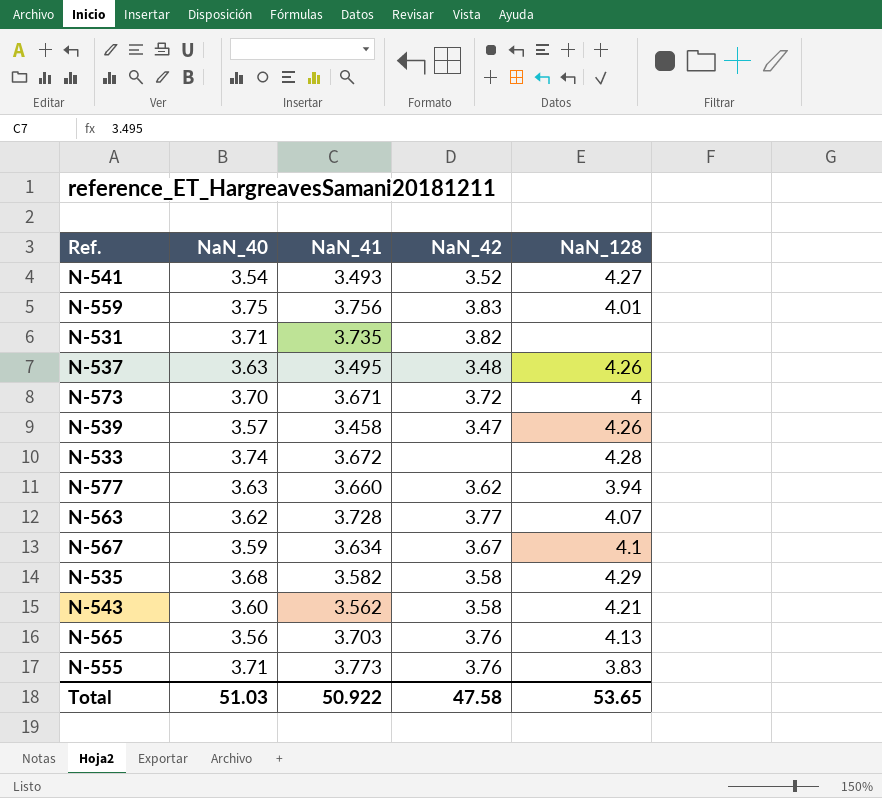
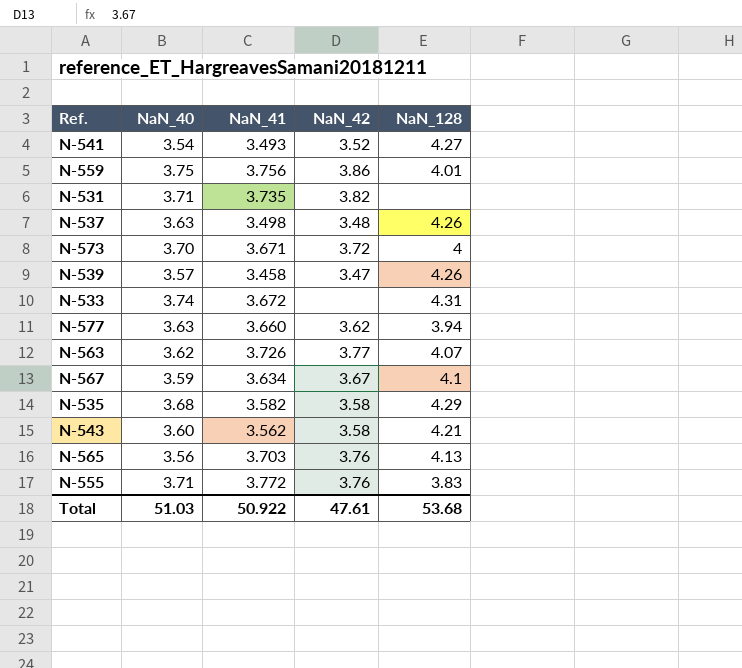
N-559 | NaN_42: 3.83 -> 3.86
N-537 | NaN_41: 3.495 -> 3.498
N-533 | NaN_128: 4.28 -> 4.31
N-563 | NaN_41: 3.728 -> 3.726
N-555 | NaN_41: 3.773 -> 3.772
Total | NaN_42: 47.58 -> 47.61
Total | NaN_128: 53.65 -> 53.68

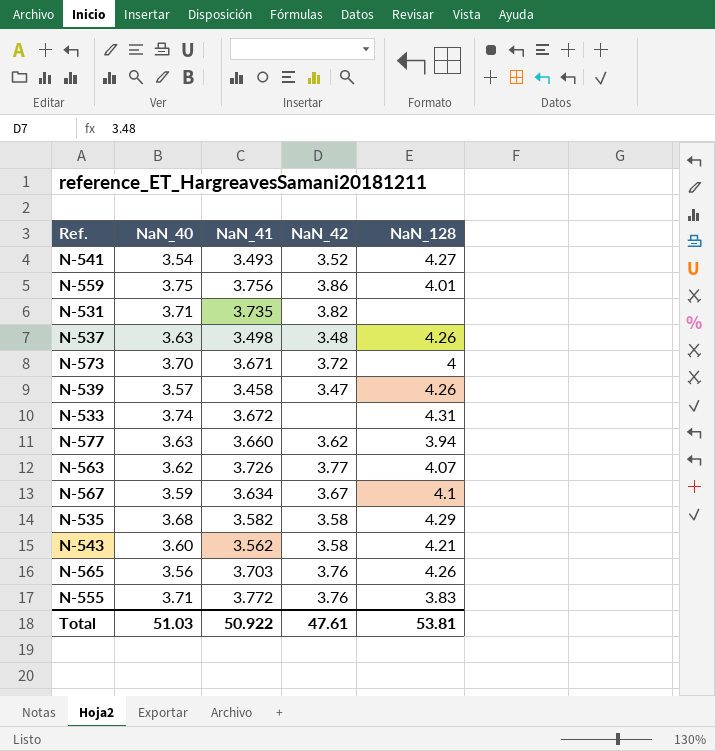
N-565 | NaN_128: 4.13 -> 4.26
Total | NaN_128: 53.68 -> 53.81

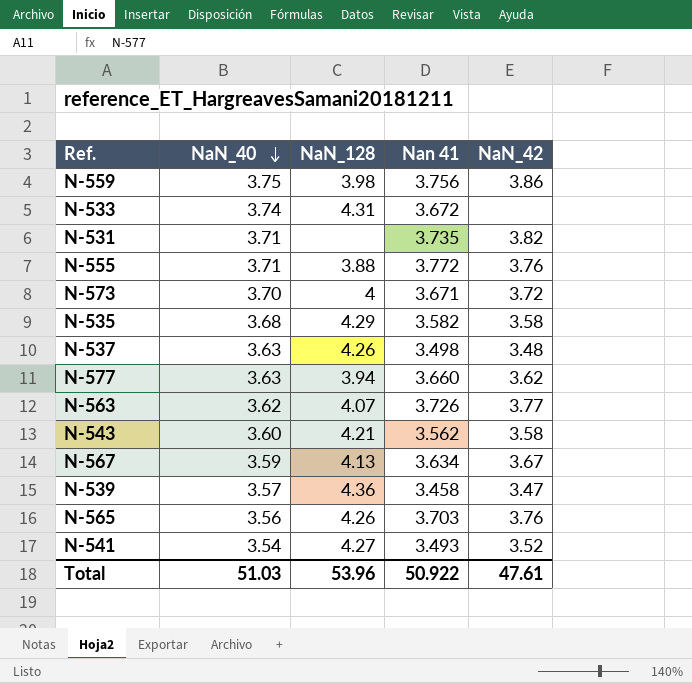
row order: none -> NaN_40 descending
column NaN_128 | position: 5 -> 3
column name: NaN_41 -> Nan 41
N-559 | NaN_128: 4.01 -> 3.98
N-555 | NaN_128: 3.83 -> 3.88
N-567 | NaN_128: 4.1 -> 4.13
N-539 | NaN_128: 4.26 -> 4.36
Total | NaN_128: 53.81 -> 53.96

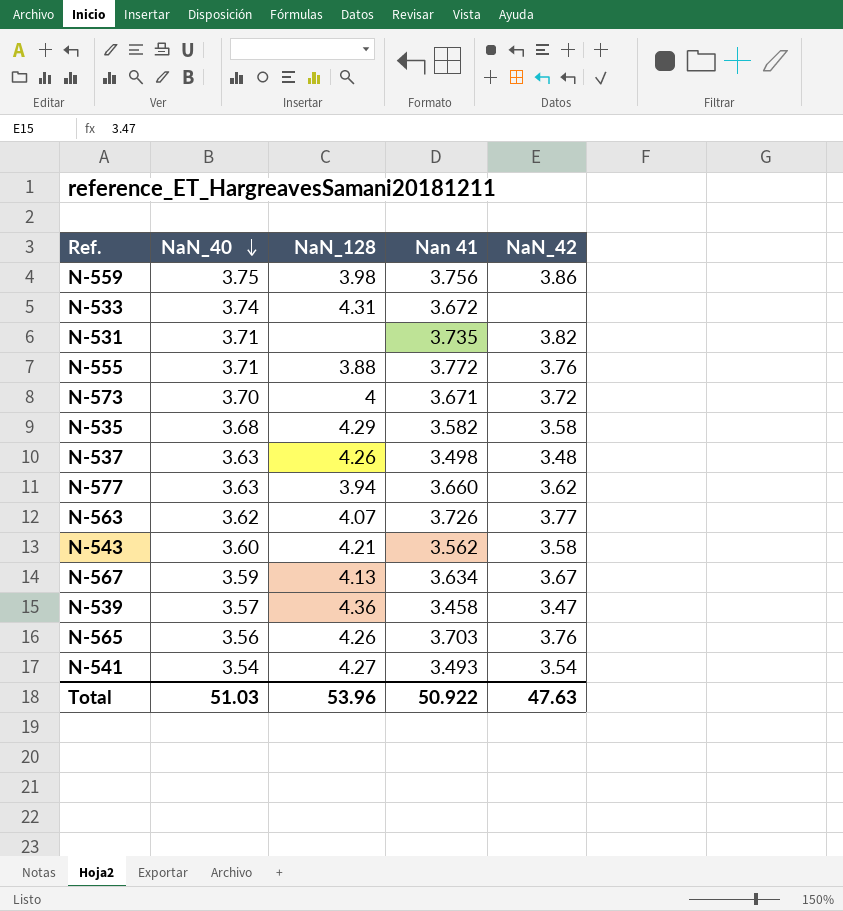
N-541 | NaN_42: 3.52 -> 3.54
Total | NaN_42: 47.61 -> 47.63

